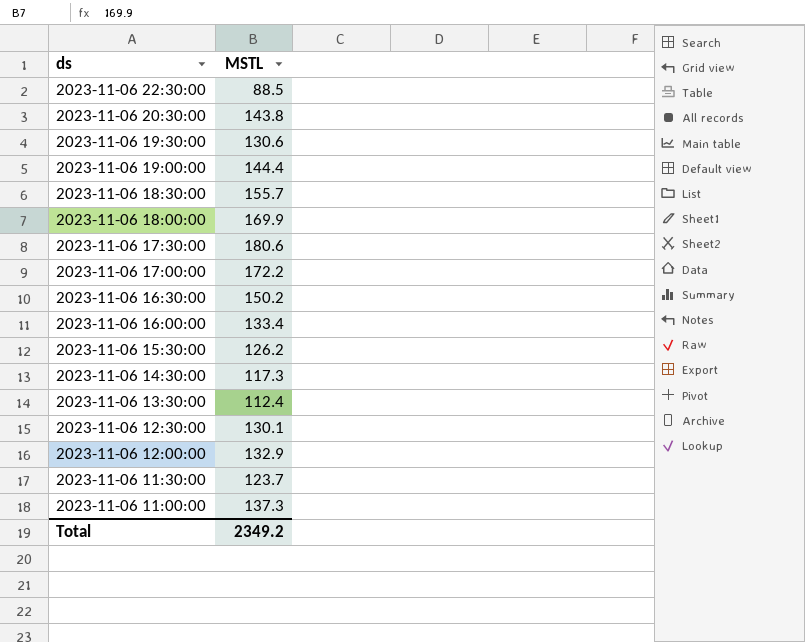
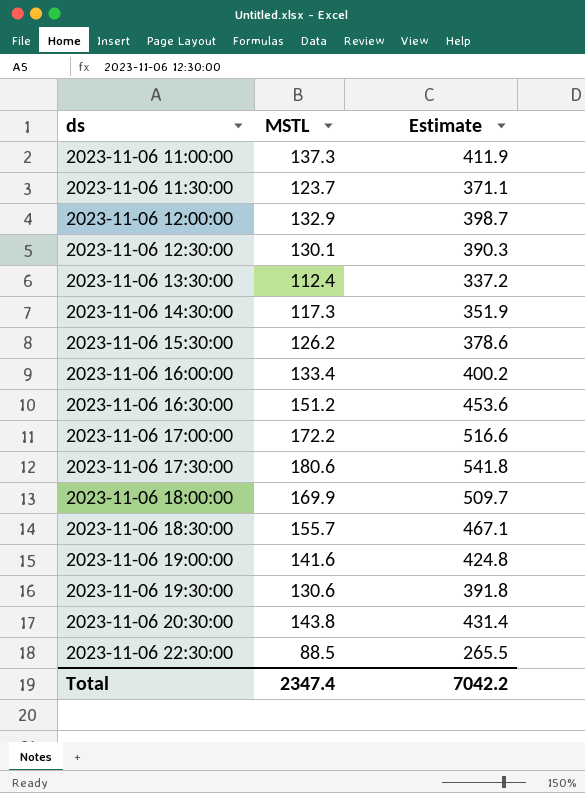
row order: ds descending -> ds ascending
column Estimate | formula: none -> [MSTL] * 3
2023-11-06 16:30:00 | MSTL: 150.2 -> 151.2
2023-11-06 19:00:00 | MSTL: 144.4 -> 141.6
Total | MSTL: 2349.2 -> 2347.4

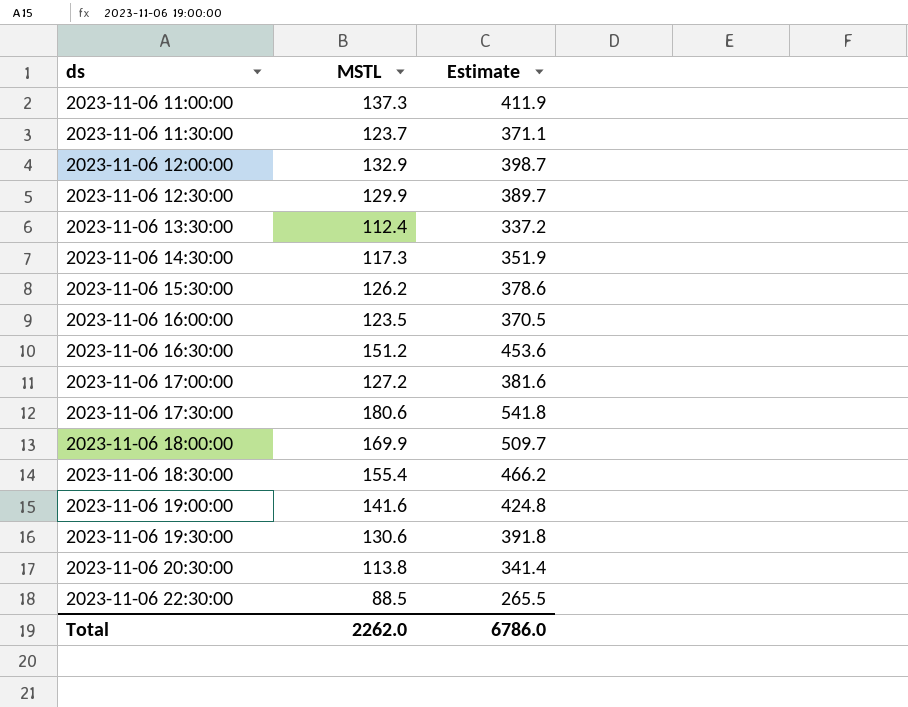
2023-11-06 12:30:00 | MSTL: 130.1 -> 129.9
2023-11-06 12:30:00 | Estimate: 390.3 -> 389.7
2023-11-06 16:00:00 | MSTL: 133.4 -> 123.5
2023-11-06 16:00:00 | Estimate: 400.2 -> 370.5
2023-11-06 17:00:00 | MSTL: 172.2 -> 127.2
2023-11-06 17:00:00 | Estimate: 516.6 -> 381.6
2023-11-06 18:30:00 | MSTL: 155.7 -> 155.4
2023-11-06 18:30:00 | Estimate: 467.1 -> 466.2
2023-11-06 20:30:00 | MSTL: 143.8 -> 113.8
2023-11-06 20:30:00 | Estimate: 431.4 -> 341.4
Total | MSTL: 2347.4 -> 2262.0
Total | Estimate: 7042.2 -> 6786.0

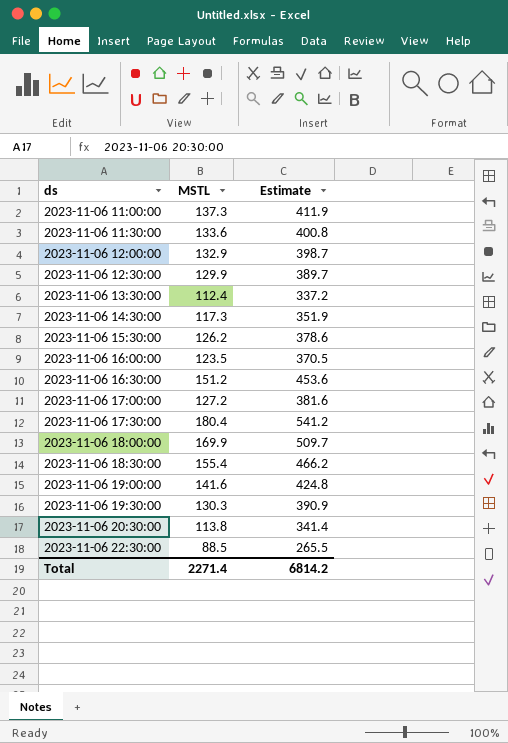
2023-11-06 11:30:00 | MSTL: 123.7 -> 133.6
2023-11-06 11:30:00 | Estimate: 371.1 -> 400.8
2023-11-06 17:30:00 | MSTL: 180.6 -> 180.4
2023-11-06 17:30:00 | Estimate: 541.8 -> 541.2
2023-11-06 19:30:00 | MSTL: 130.6 -> 130.3
2023-11-06 19:30:00 | Estimate: 391.8 -> 390.9
Total | MSTL: 2262.0 -> 2271.4
Total | Estimate: 6786.0 -> 6814.2

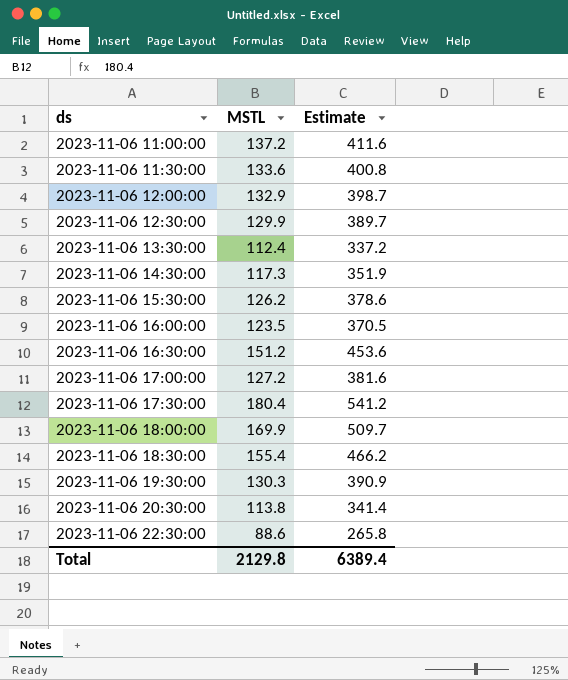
row 2023-11-06 19:00:00: 141.6 | 424.8 -> none
2023-11-06 11:00:00 | MSTL: 137.3 -> 137.2
2023-11-06 11:00:00 | Estimate: 411.9 -> 411.6
2023-11-06 22:30:00 | MSTL: 88.5 -> 88.6
2023-11-06 22:30:00 | Estimate: 265.5 -> 265.8
Total | MSTL: 2271.4 -> 2129.8
Total | Estimate: 6814.2 -> 6389.4

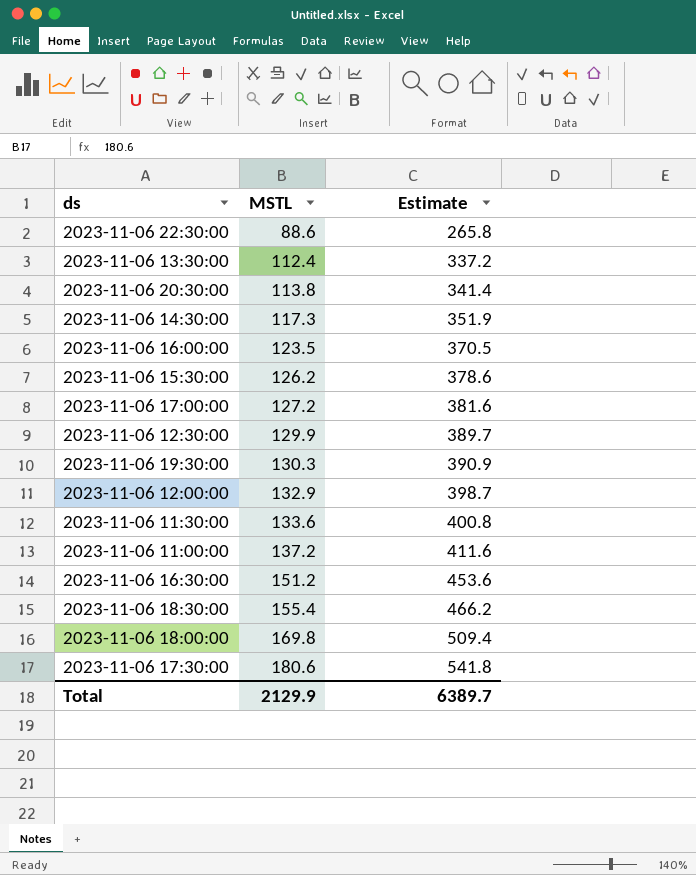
row order: ds ascending -> MSTL ascending
2023-11-06 18:00:00 | MSTL: 169.9 -> 169.8
2023-11-06 18:00:00 | Estimate: 509.7 -> 509.4
2023-11-06 17:30:00 | MSTL: 180.4 -> 180.6
2023-11-06 17:30:00 | Estimate: 541.2 -> 541.8
Total | MSTL: 2129.8 -> 2129.9
Total | Estimate: 6389.4 -> 6389.7

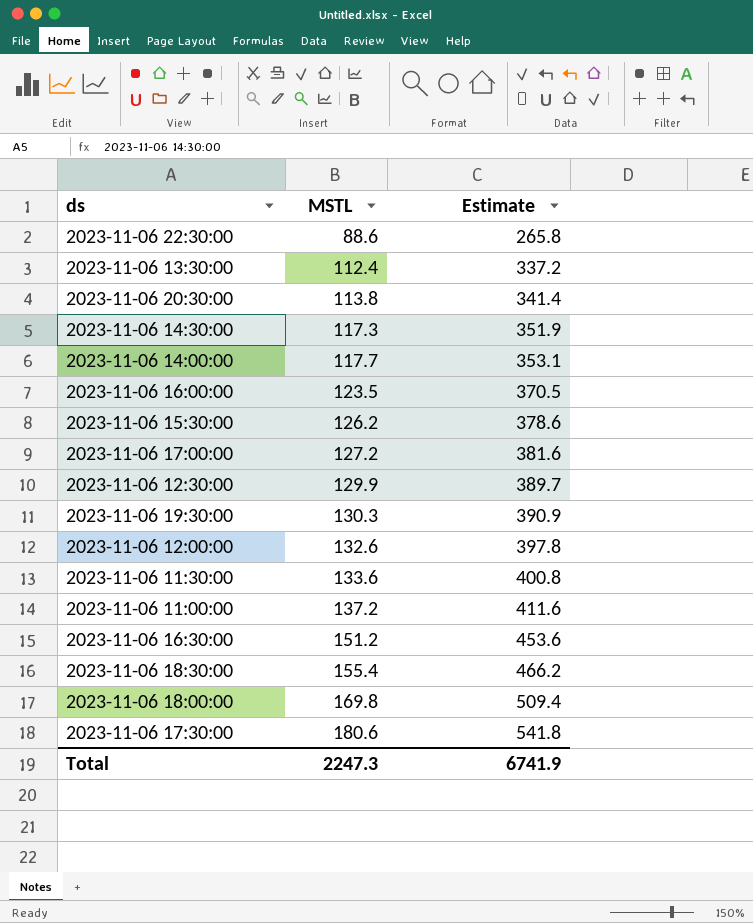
row 2023-11-06 14:00:00: none -> 117.7 | 353.1
2023-11-06 12:00:00 | MSTL: 132.9 -> 132.6
2023-11-06 12:00:00 | Estimate: 398.7 -> 397.8
Total | MSTL: 2129.9 -> 2247.3
Total | Estimate: 6389.7 -> 6741.9

